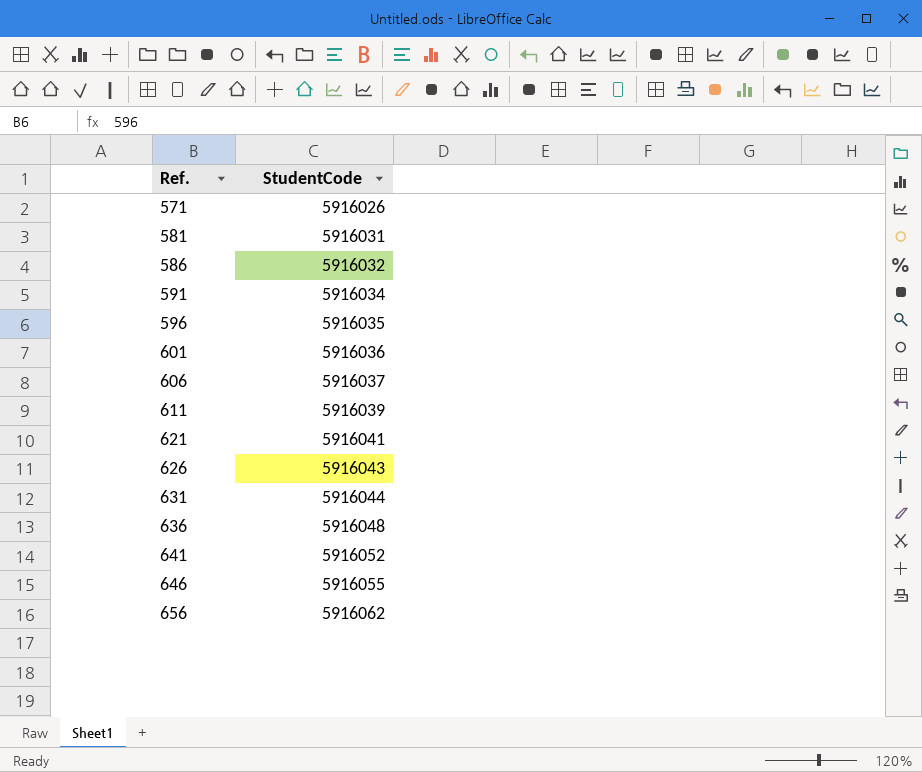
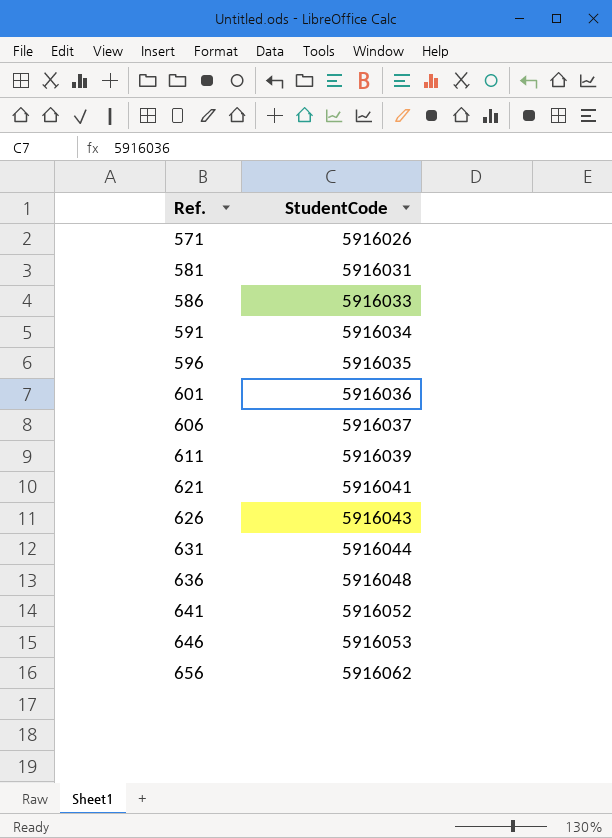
586 | StudentCode: 5916032 -> 5916033
646 | StudentCode: 5916055 -> 5916053

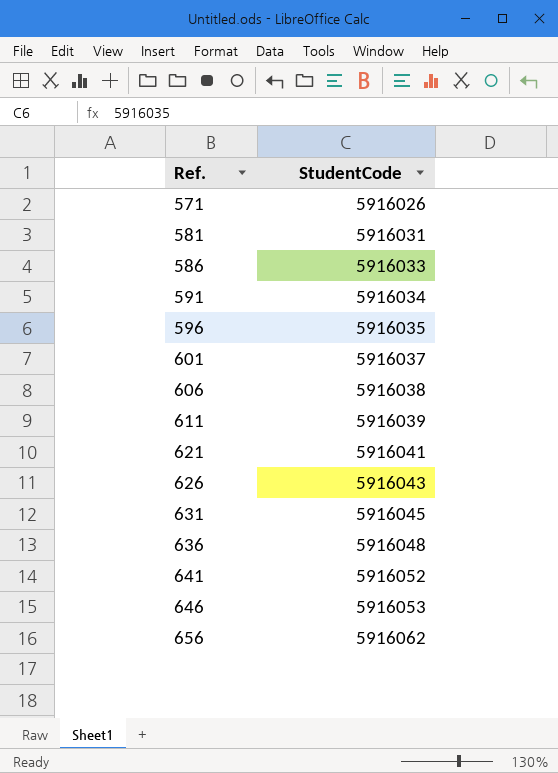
601 | StudentCode: 5916036 -> 5916037
606 | StudentCode: 5916037 -> 5916038
631 | StudentCode: 5916044 -> 5916045

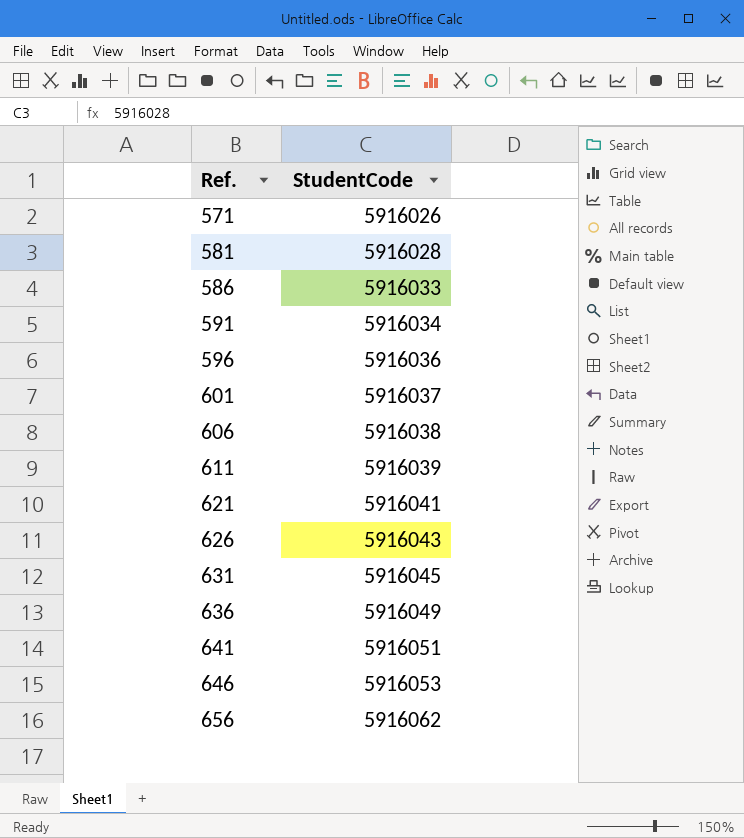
581 | StudentCode: 5916031 -> 5916028
596 | StudentCode: 5916035 -> 5916036
636 | StudentCode: 5916048 -> 5916049
641 | StudentCode: 5916052 -> 5916051

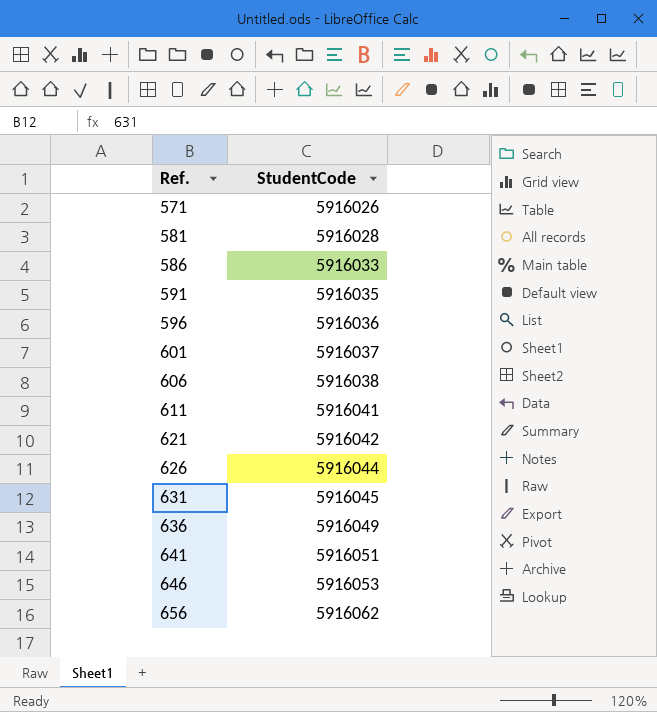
591 | StudentCode: 5916034 -> 5916035
611 | StudentCode: 5916039 -> 5916041
621 | StudentCode: 5916041 -> 5916042
626 | StudentCode: 5916043 -> 5916044

